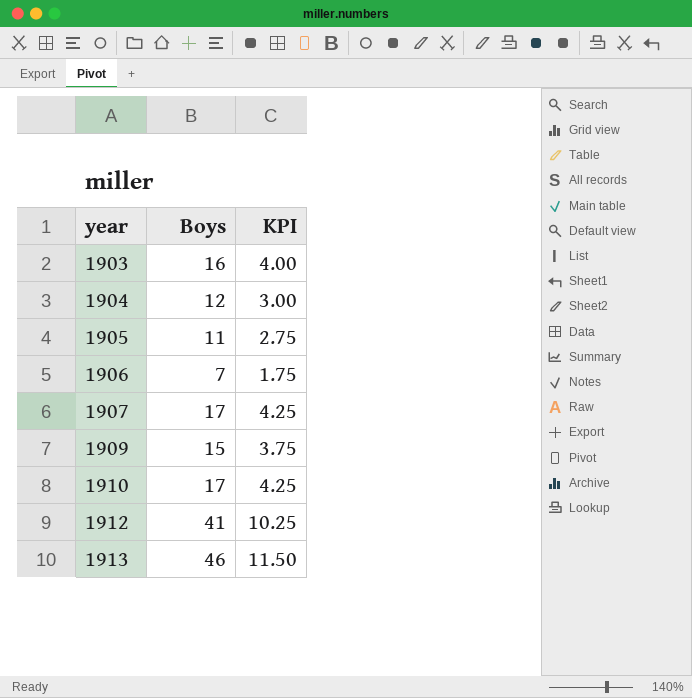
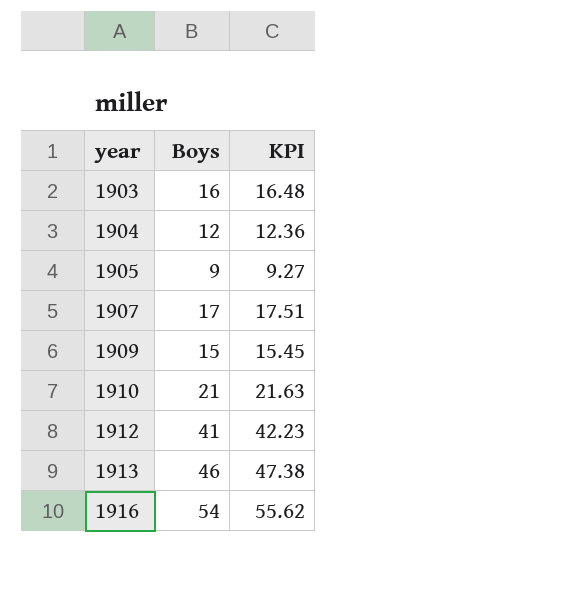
column KPI | formula: [Boys] * 0.25 -> [Boys] * 1.03
row 1906: 7 | 1.75 -> none
1905 | Boys: 11 -> 9
1910 | Boys: 17 -> 21
row 1916: none -> 54 | 55.62

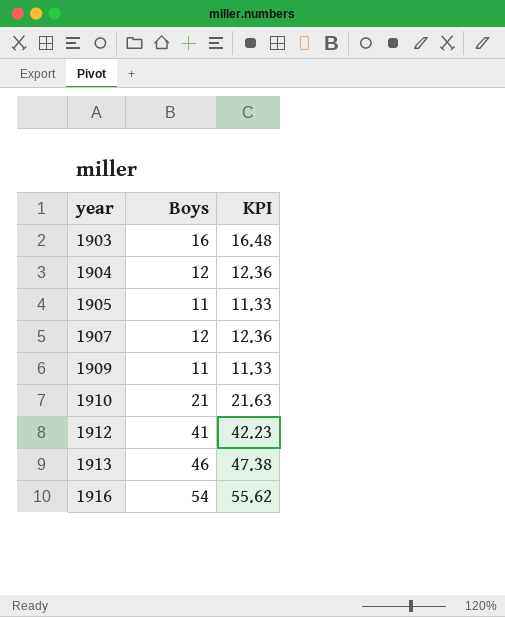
1905 | Boys: 9 -> 11
1905 | KPI: 9.27 -> 11.33
1907 | Boys: 17 -> 12
1907 | KPI: 17.51 -> 12.36
1909 | Boys: 15 -> 11
1909 | KPI: 15.45 -> 11.33

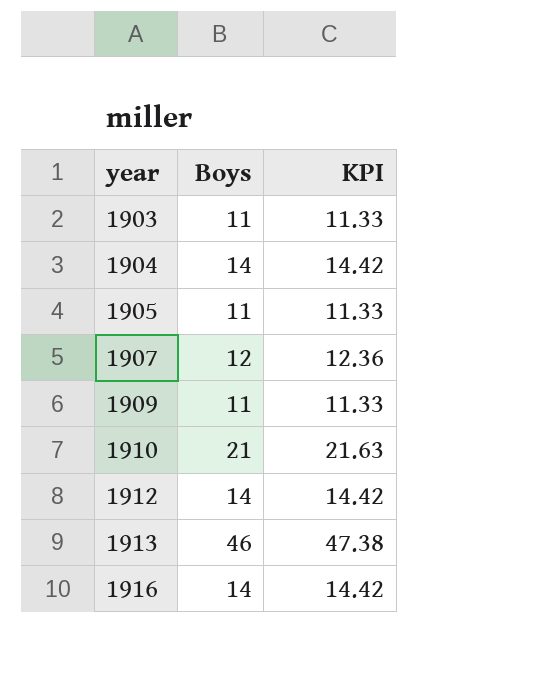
1903 | Boys: 16 -> 11
1903 | KPI: 16.48 -> 11.33
1904 | Boys: 12 -> 14
1904 | KPI: 12.36 -> 14.42
1912 | Boys: 41 -> 14
1912 | KPI: 42.23 -> 14.42
1916 | Boys: 54 -> 14
1916 | KPI: 55.62 -> 14.42

